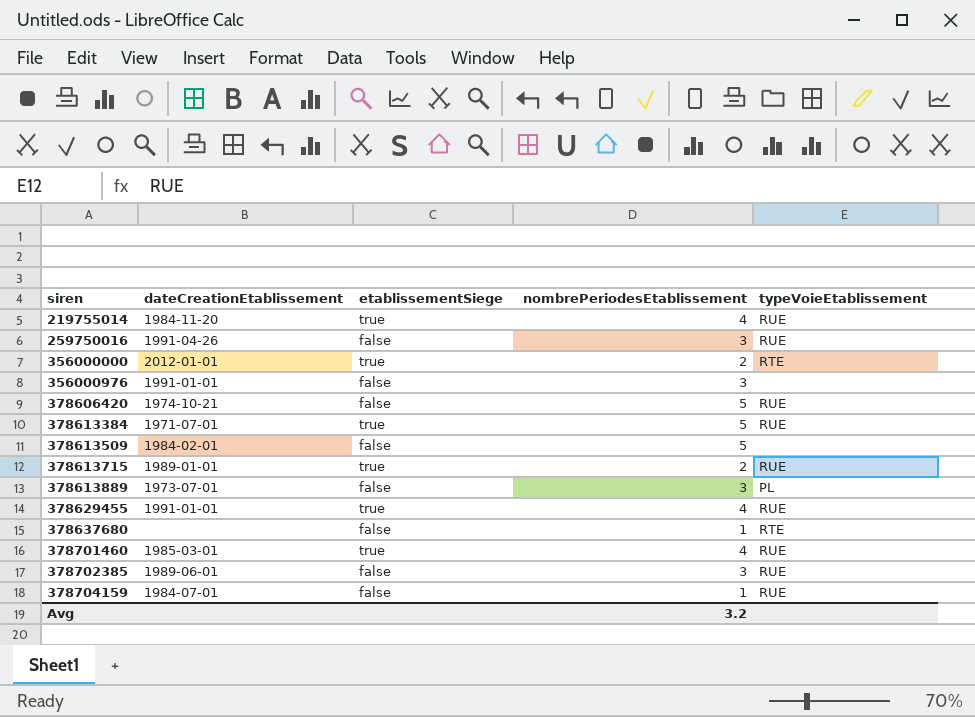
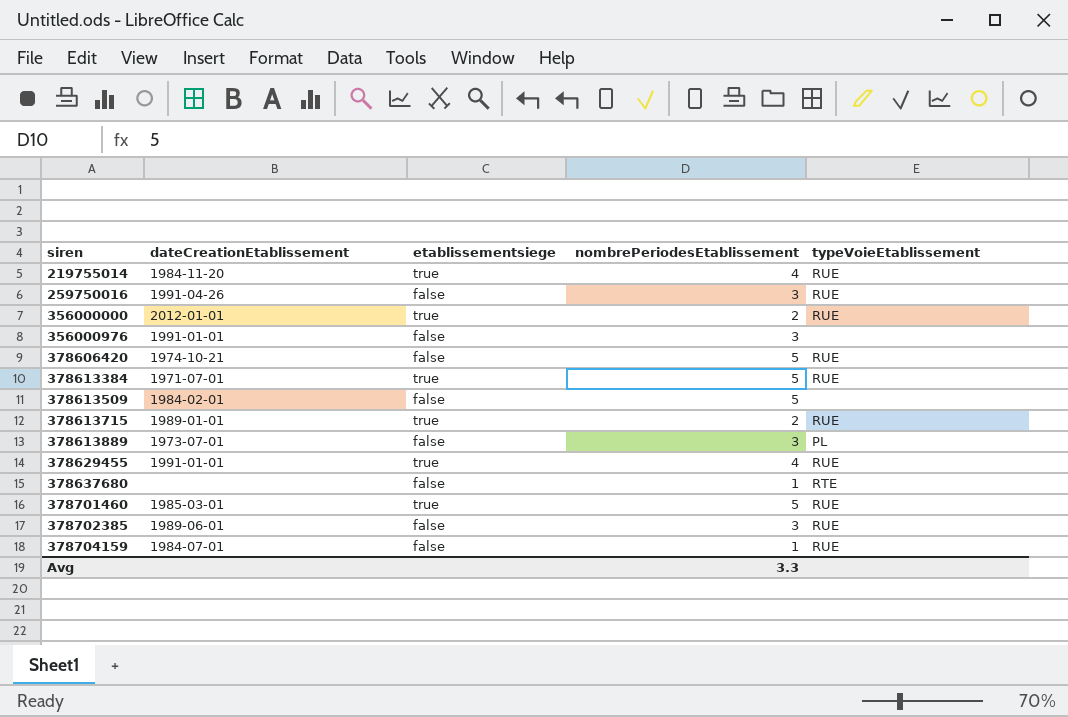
column name: etablissementSiege -> etablissementsiege
356000000 | typeVoieEtablissement: RTE -> RUE
378701460 | nombrePeriodesEtablissement: 4 -> 5
Avg | nombrePeriodesEtablissement: 3.2 -> 3.3

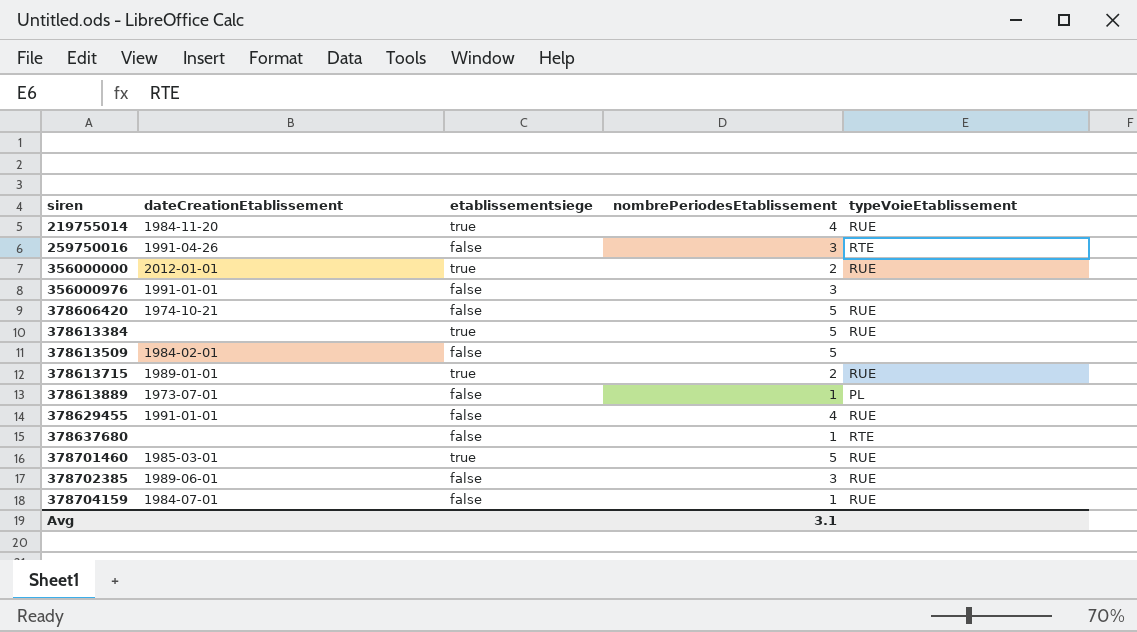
259750016 | typeVoieEtablissement: RUE -> RTE
378613384 | dateCreationEtablissement: 1971-07-01 -> none
378613889 | nombrePeriodesEtablissement: 3 -> 1
378629455 | etablissementsiege: true -> false
Avg | nombrePeriodesEtablissement: 3.3 -> 3.1

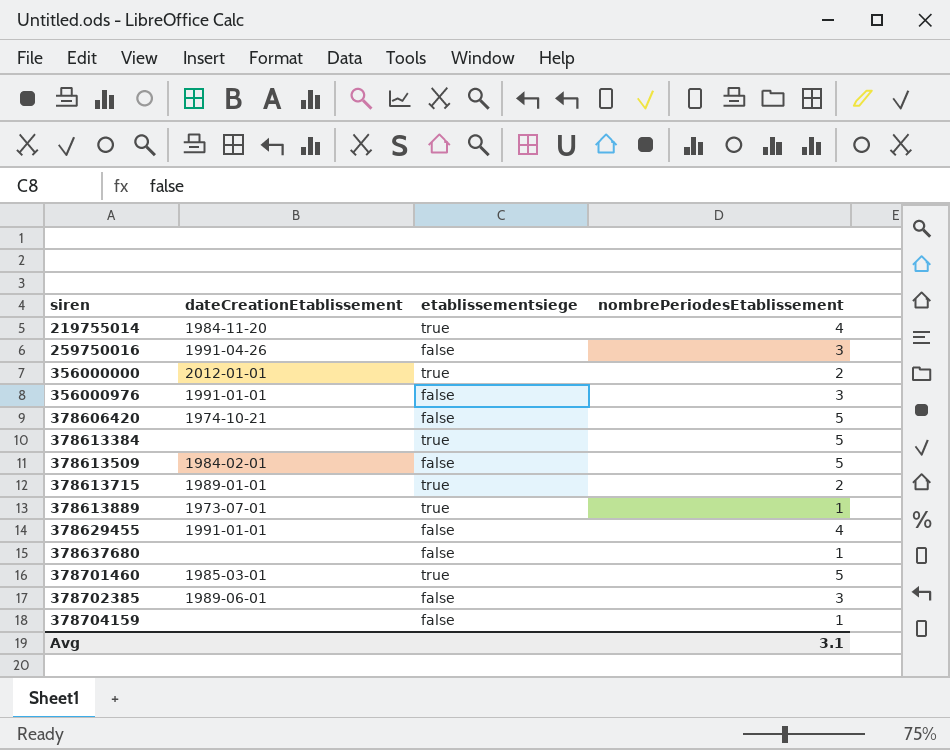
column typeVoieEtablissement | position: 5 -> none
378613889 | etablissementsiege: false -> true
378704159 | dateCreationEtablissement: 1984-07-01 -> none

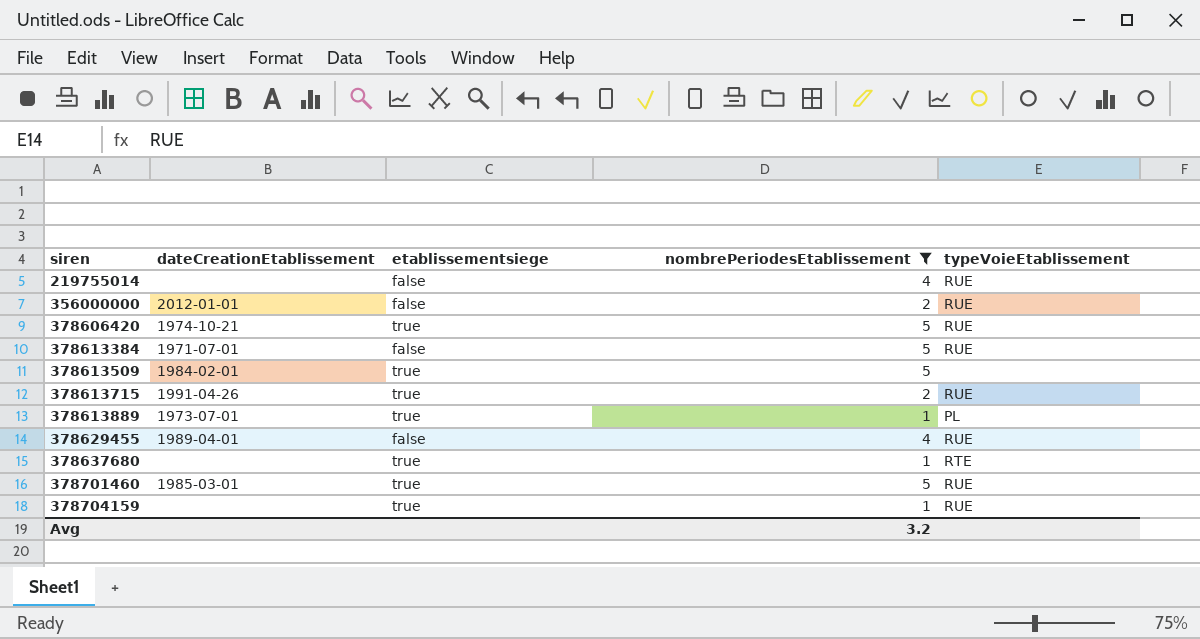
filter: none -> nombrePeriodesEtablissement != 3
column typeVoieEtablissement | position: none -> 5
219755014 | dateCreationEtablissement: 1984-11-20 -> none
219755014 | etablissementsiege: true -> false
356000000 | etablissementsiege: true -> false
378606420 | etablissementsiege: false -> true
378613384 | dateCreationEtablissement: none -> 1971-07-01
378613384 | etablissementsiege: true -> false
378613509 | etablissementsiege: false -> true
378613715 | dateCreationEtablissement: 1989-01-01 -> 1991-04-26
378629455 | dateCreationEtablissement: 1991-01-01 -> 1989-04-01
378637680 | etablissementsiege: false -> true
378704159 | etablissementsiege: false -> true
Avg | nombrePeriodesEtablissement: 3.1 -> 3.2

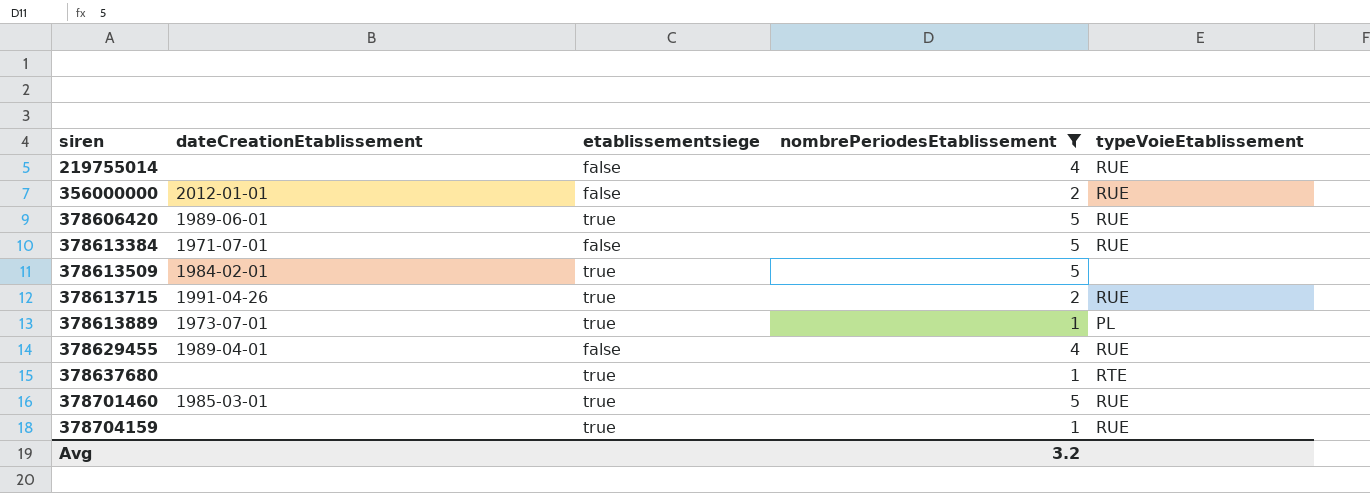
378606420 | dateCreationEtablissement: 1974-10-21 -> 1989-06-01

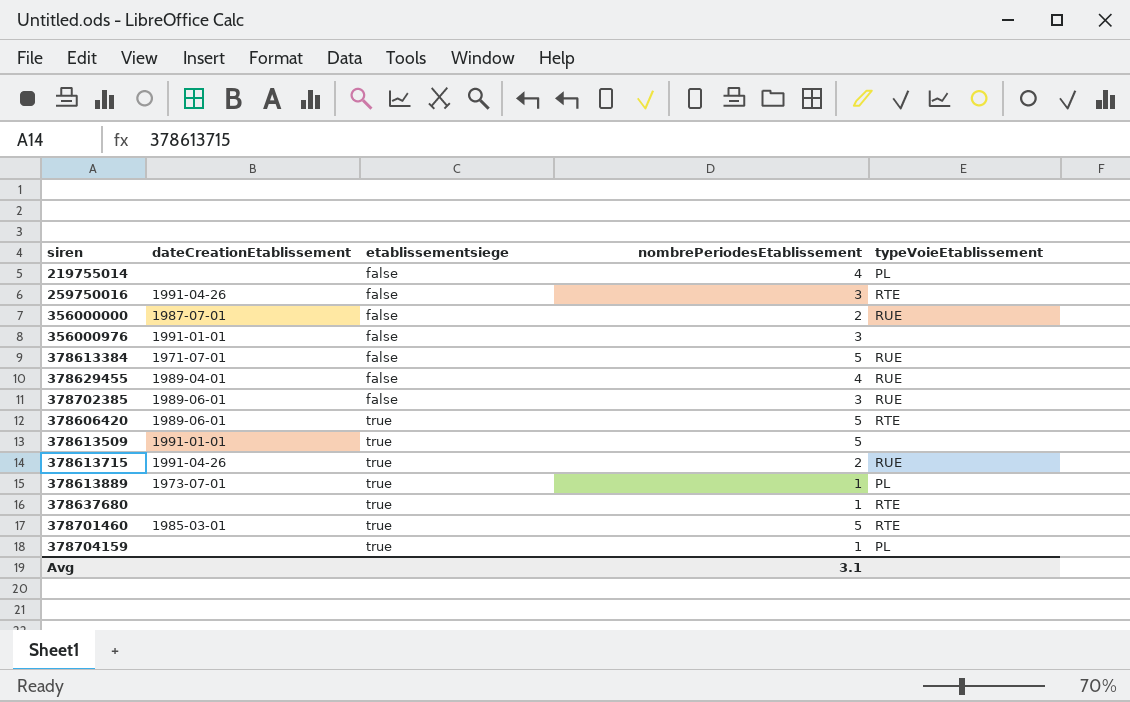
filter: nombrePeriodesEtablissement != 3 -> none
row order: siren ascending -> etablissementsiege ascending
219755014 | typeVoieEtablissement: RUE -> PL
356000000 | dateCreationEtablissement: 2012-01-01 -> 1987-07-01
378606420 | typeVoieEtablissement: RUE -> RTE
378613509 | dateCreationEtablissement: 1984-02-01 -> 1991-01-01
378701460 | typeVoieEtablissement: RUE -> RTE
378704159 | typeVoieEtablissement: RUE -> PL
Avg | nombrePeriodesEtablissement: 3.2 -> 3.1

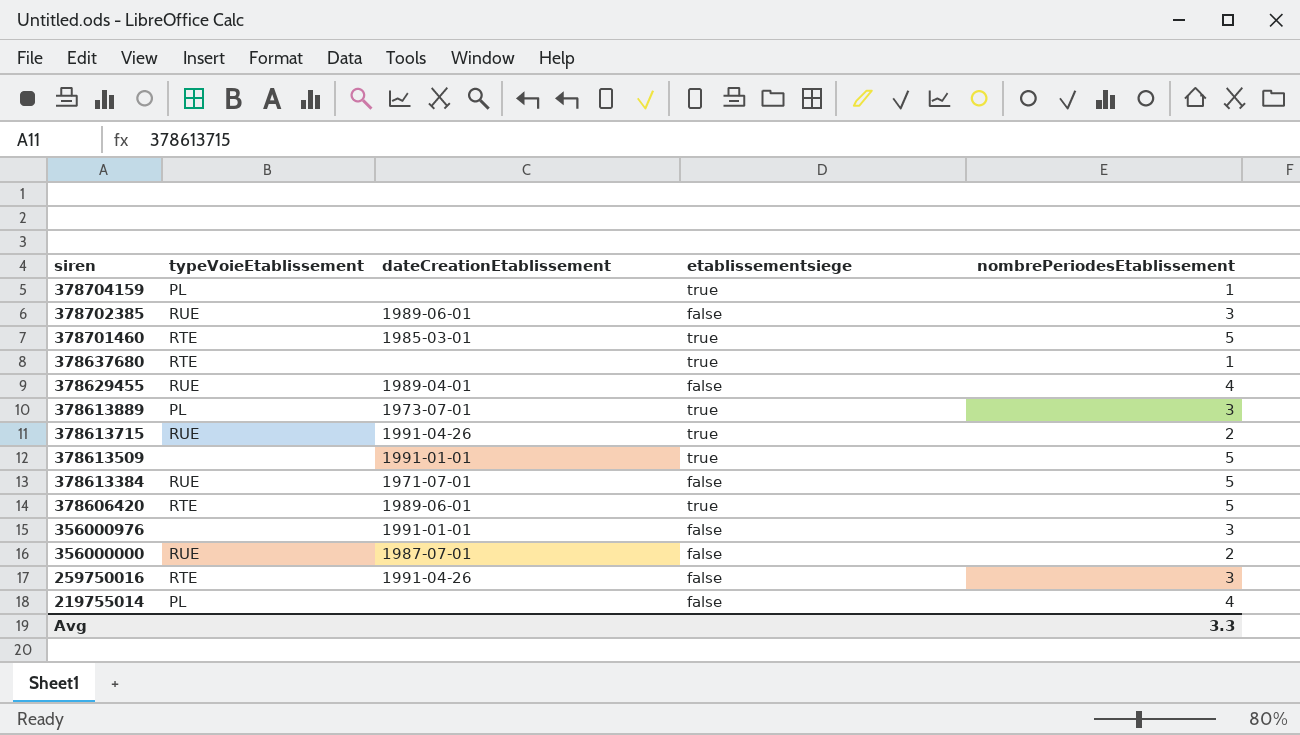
row order: etablissementsiege ascending -> siren descending
column typeVoieEtablissement | position: 5 -> 2
378613889 | nombrePeriodesEtablissement: 1 -> 3
Avg | nombrePeriodesEtablissement: 3.1 -> 3.3

